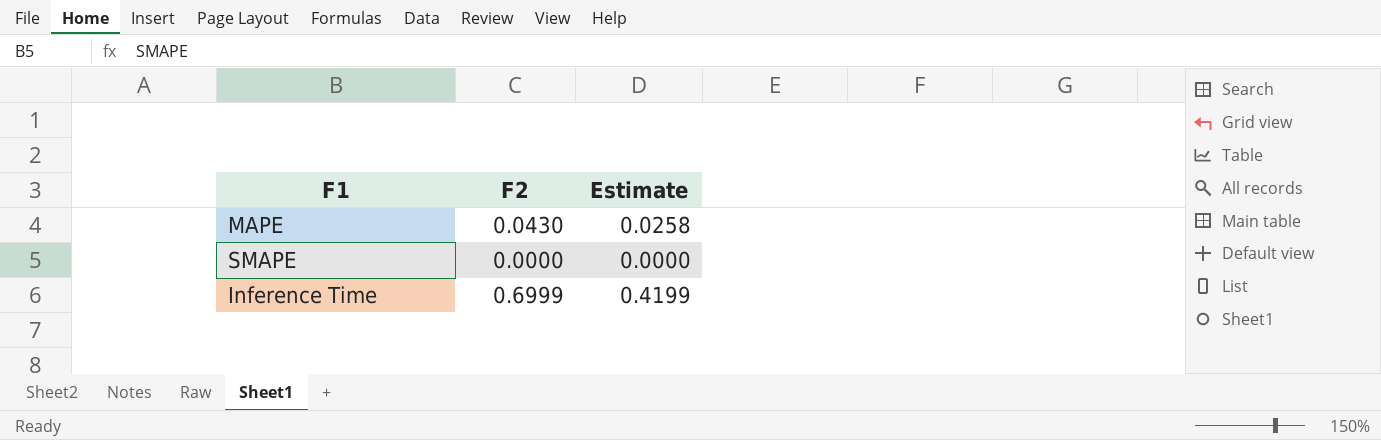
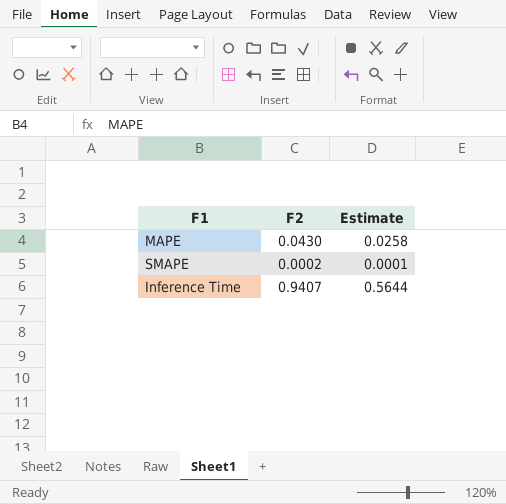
SMAPE | F2: 0.0000 -> 0.0002
SMAPE | Estimate: 0.0000 -> 0.0001
Inference Time | F2: 0.6999 -> 0.9407
Inference Time | Estimate: 0.4199 -> 0.5644

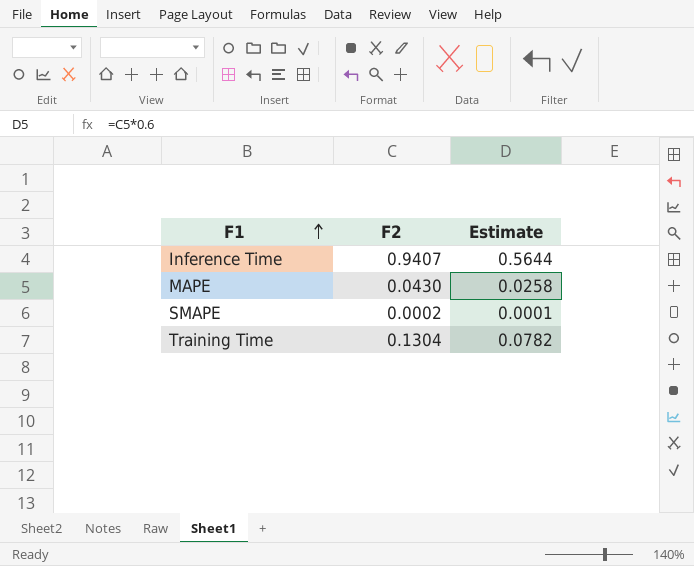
row order: none -> F1 ascending
row Training Time: none -> 0.1304 | 0.0782

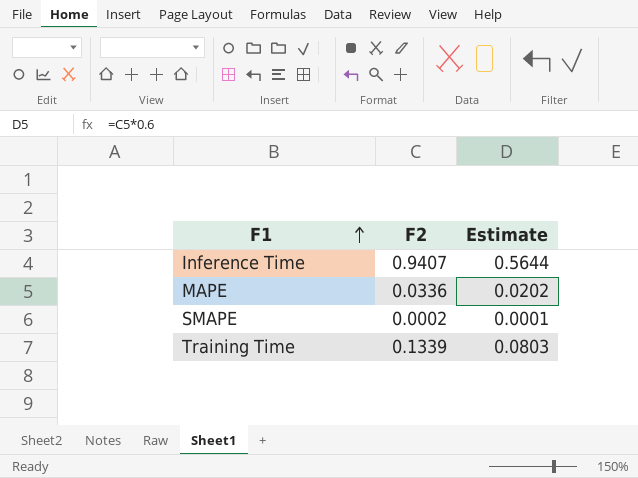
MAPE | F2: 0.0430 -> 0.0336
MAPE | Estimate: 0.0258 -> 0.0202
Training Time | F2: 0.1304 -> 0.1339
Training Time | Estimate: 0.0782 -> 0.0803

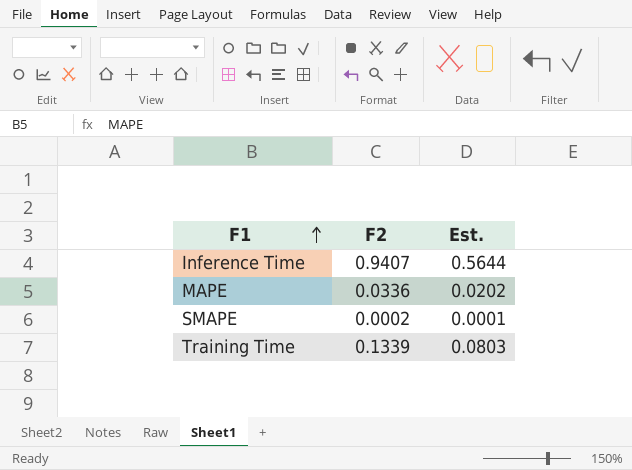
column name: Estimate -> Est.

